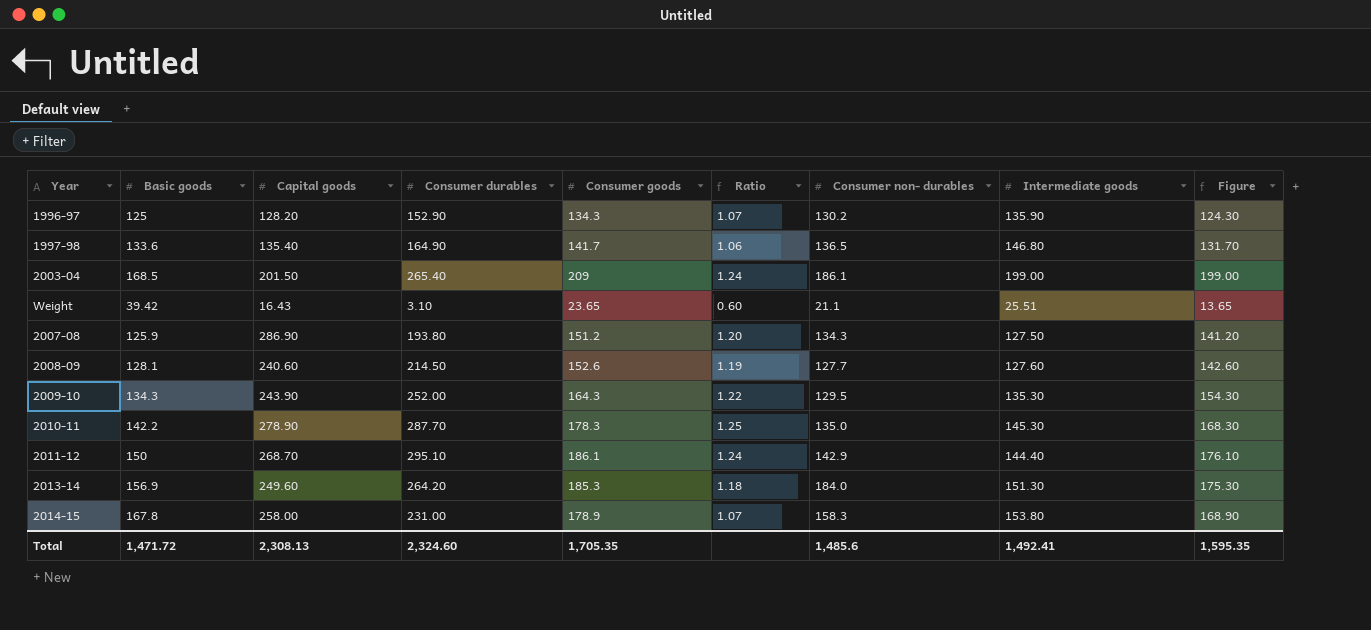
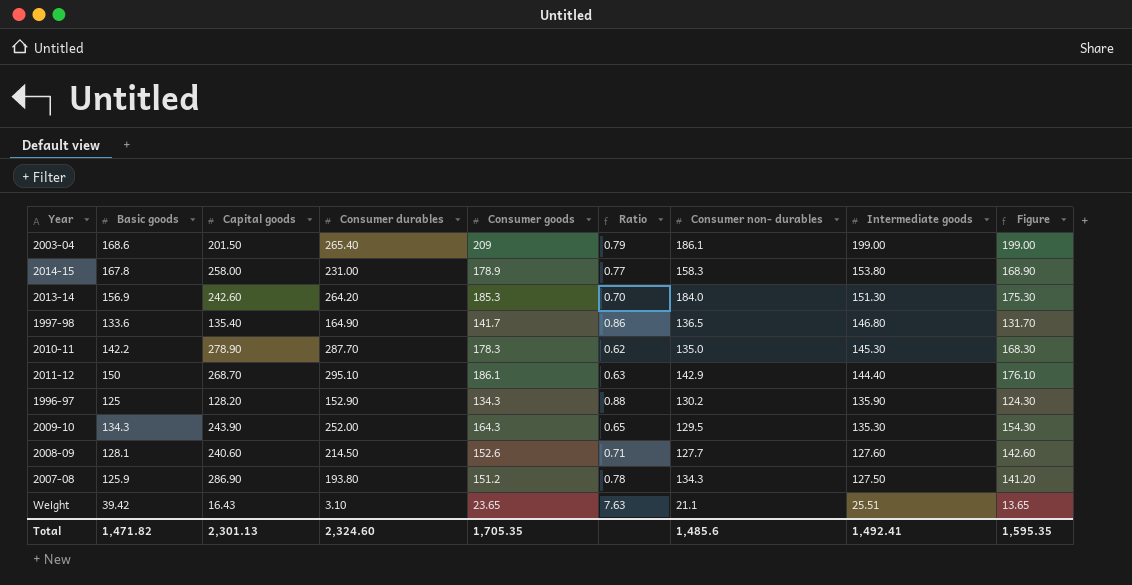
row order: none -> Intermediate goods descending
column Ratio | formula: [Consumer goods] / [Basic goods] -> [Consumer goods] / [Consumer durables]
2003-04 | Basic goods: 168.5 -> 168.6
2013-14 | Capital goods: 249.60 -> 242.60
Total | Basic goods: 1,471.72 -> 1,471.82
Total | Capital goods: 2,308.13 -> 2,301.13

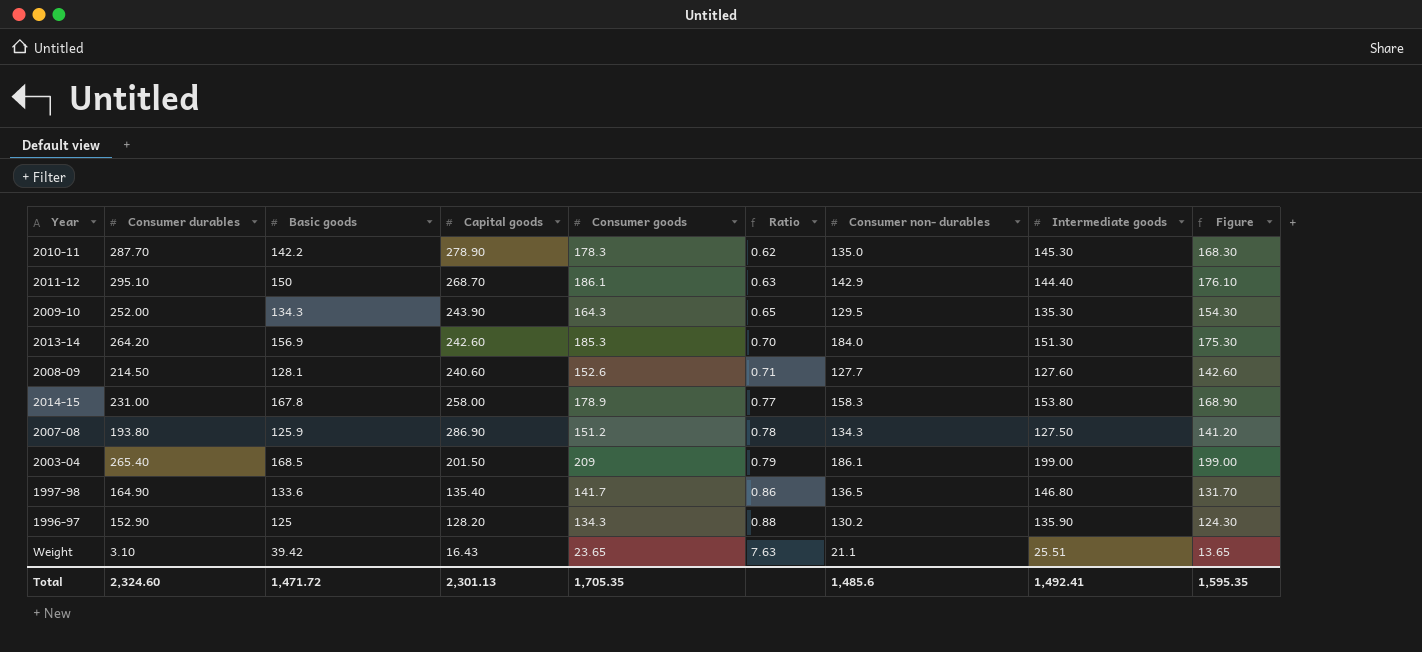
row order: Intermediate goods descending -> Ratio ascending
column Consumer durables | position: 4 -> 2
2003-04 | Basic goods: 168.6 -> 168.5
Total | Basic goods: 1,471.82 -> 1,471.72

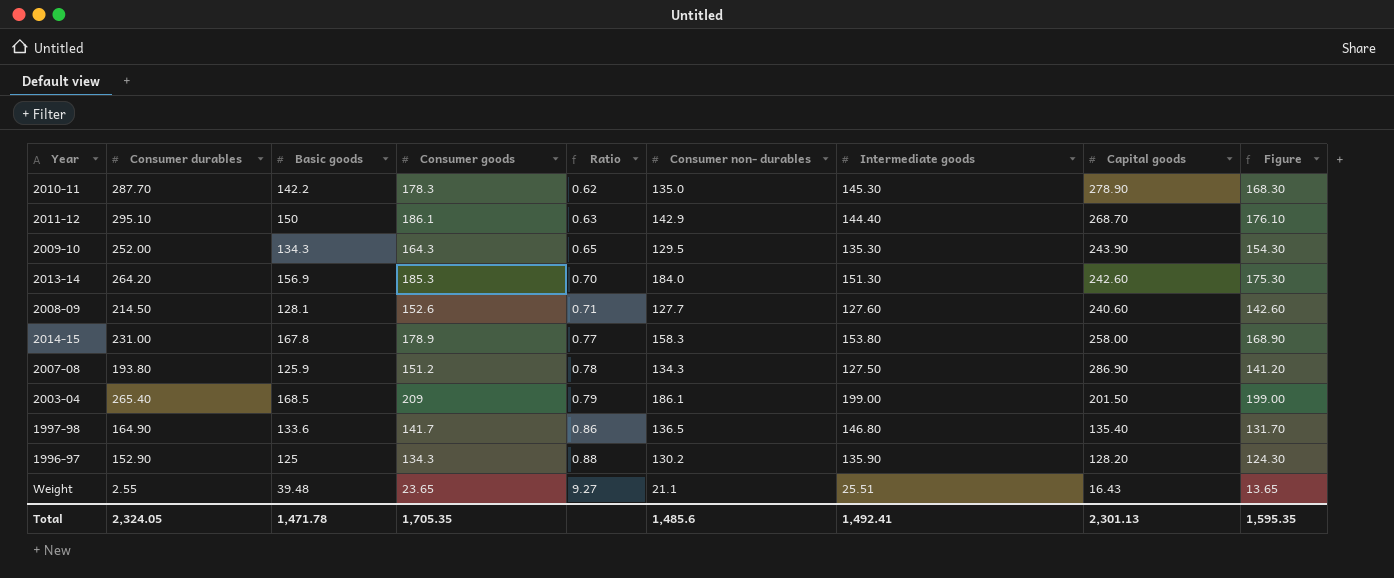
column Capital goods | position: 4 -> 8
Weight | Consumer durables: 3.10 -> 2.55
Weight | Basic goods: 39.42 -> 39.48
Weight | Ratio: 7.63 -> 9.27
Total | Consumer durables: 2,324.60 -> 2,324.05
Total | Basic goods: 1,471.72 -> 1,471.78

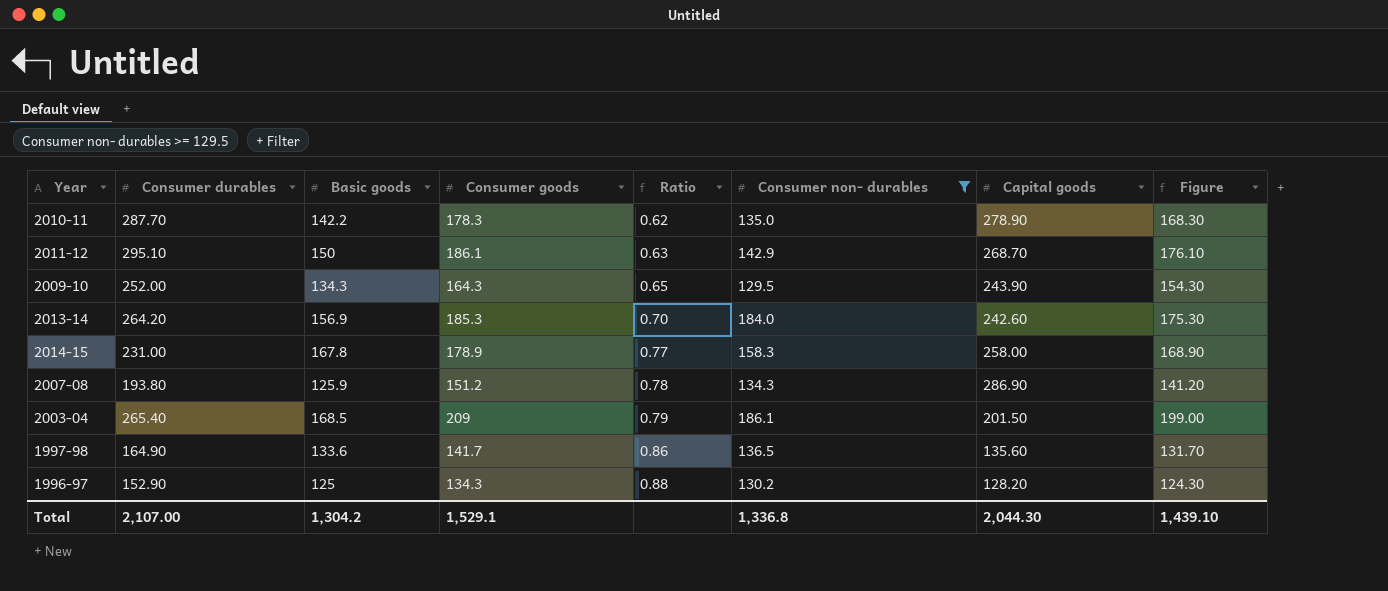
filter: none -> Consumer non- durables >= 129.5
column Intermediate goods | position: 7 -> none
1997-98 | Capital goods: 135.40 -> 135.60
Total | Consumer durables: 2,324.05 -> 2,107.00
Total | Basic goods: 1,471.78 -> 1,304.2
Total | Consumer goods: 1,705.35 -> 1,529.1
Total | Consumer non- durables: 1,485.6 -> 1,336.8
Total | Capital goods: 2,301.13 -> 2,044.30
Total | Figure: 1,595.35 -> 1,439.10

